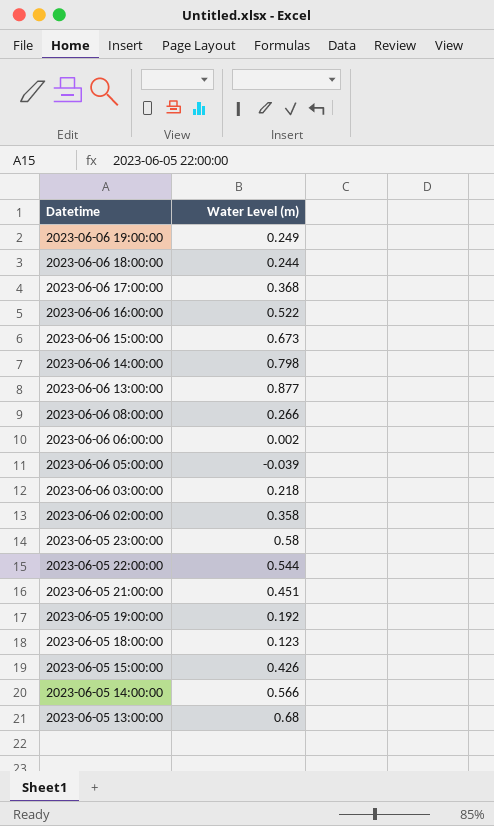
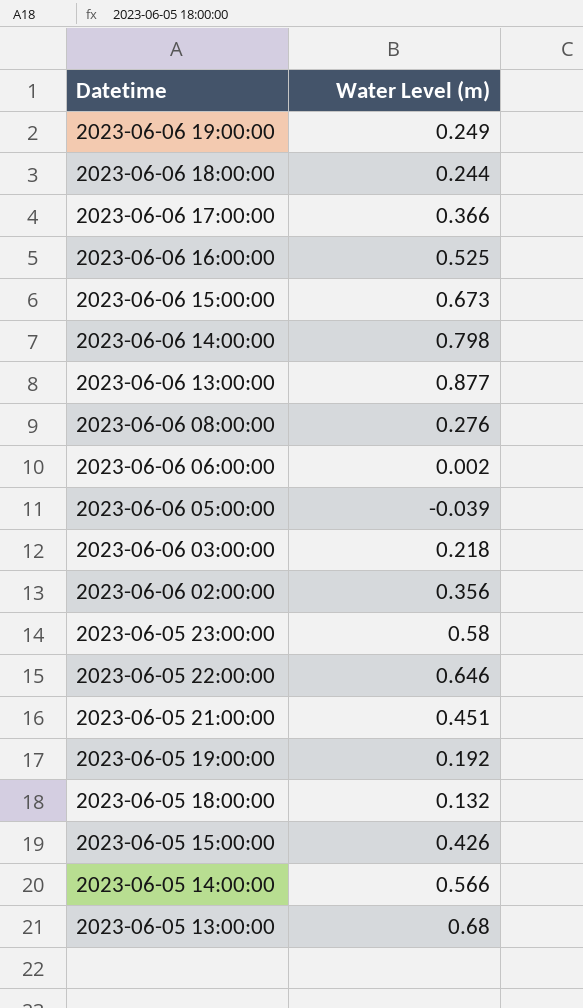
2023-06-06 17:00:00 | Water Level (m): 0.368 -> 0.366
2023-06-06 16:00:00 | Water Level (m): 0.522 -> 0.525
2023-06-06 08:00:00 | Water Level (m): 0.266 -> 0.276
2023-06-06 02:00:00 | Water Level (m): 0.358 -> 0.356
2023-06-05 22:00:00 | Water Level (m): 0.544 -> 0.646
2023-06-05 18:00:00 | Water Level (m): 0.123 -> 0.132

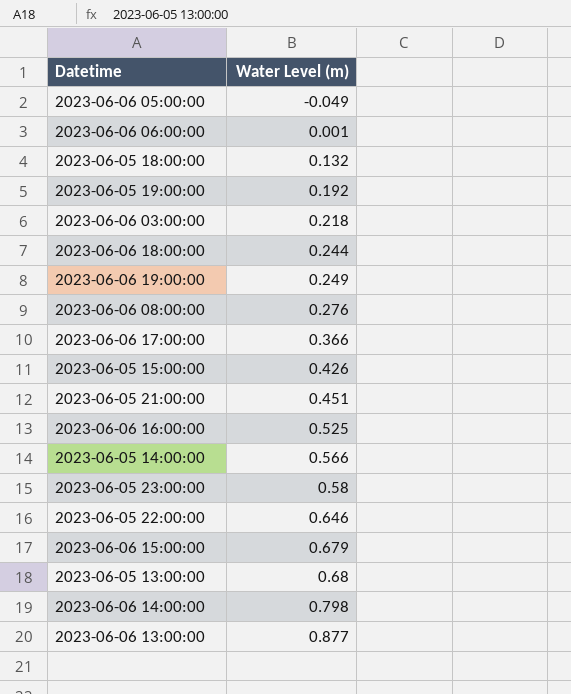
row order: Datetime descending -> Water Level (m) ascending
row 2023-06-06 02:00:00: 0.356 -> none
2023-06-06 05:00:00 | Water Level (m): -0.039 -> -0.049
2023-06-06 06:00:00 | Water Level (m): 0.002 -> 0.001
2023-06-06 15:00:00 | Water Level (m): 0.673 -> 0.679

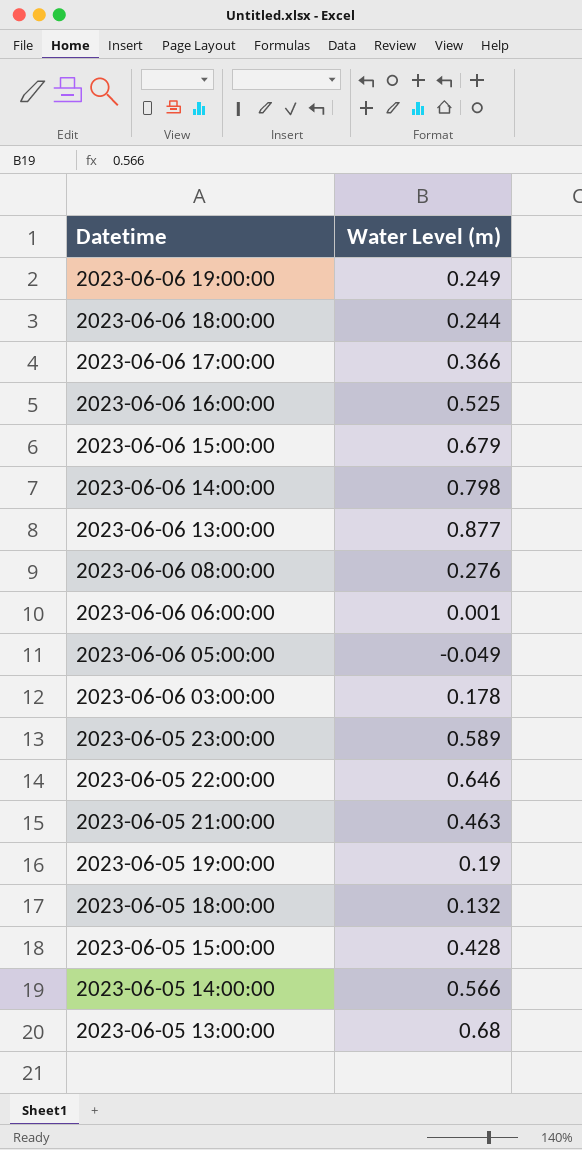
row order: Water Level (m) ascending -> Datetime descending
2023-06-06 03:00:00 | Water Level (m): 0.218 -> 0.178
2023-06-05 23:00:00 | Water Level (m): 0.58 -> 0.589
2023-06-05 21:00:00 | Water Level (m): 0.451 -> 0.463
2023-06-05 19:00:00 | Water Level (m): 0.192 -> 0.19
2023-06-05 15:00:00 | Water Level (m): 0.426 -> 0.428

